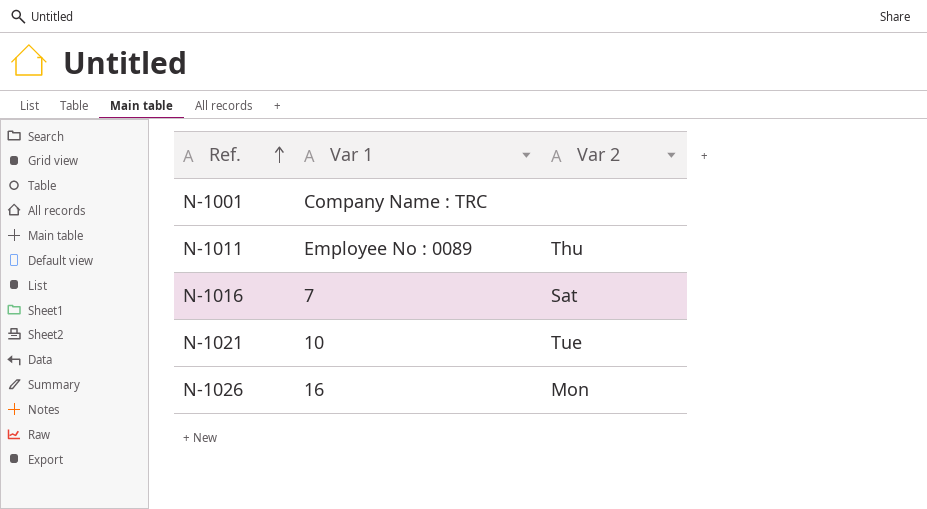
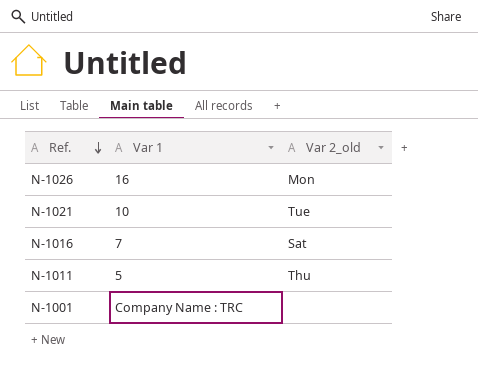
row order: Ref. ascending -> Ref. descending
column name: Var 2 -> Var 2_old
N-1011 | Var 1: Employee No : 0089 -> 5

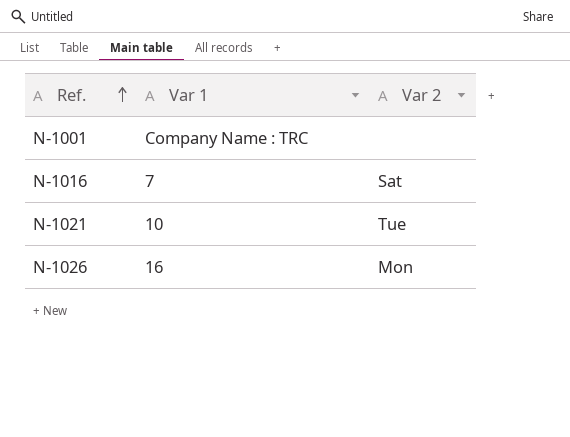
row order: Ref. descending -> Ref. ascending
column name: Var 2_old -> Var 2
row N-1011: 5 | Thu -> none

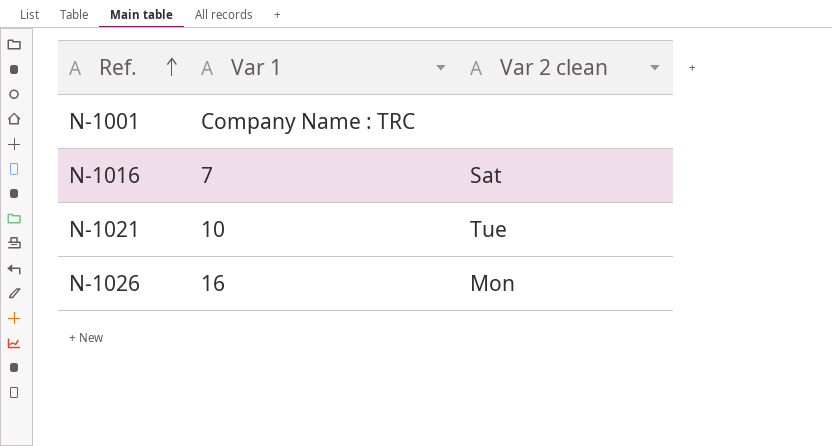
column name: Var 2 -> Var 2 clean

